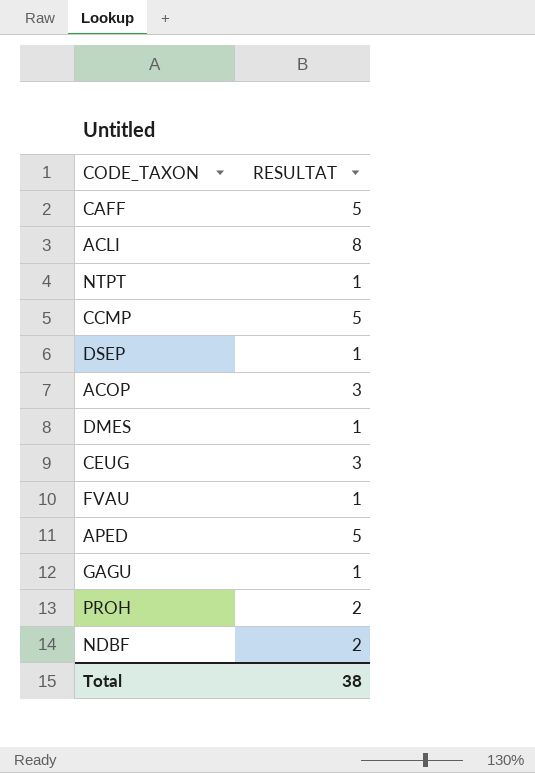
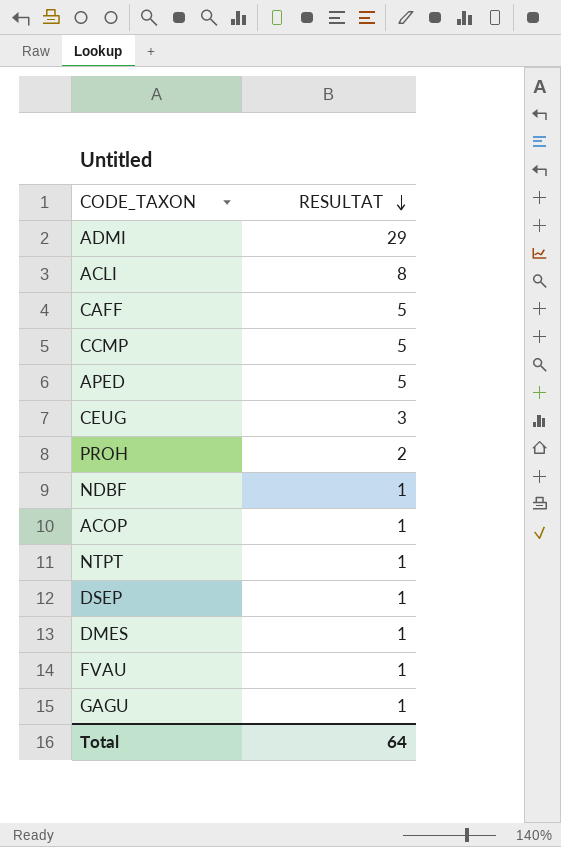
row order: none -> RESULTAT descending
row ADMI: none -> 29
NDBF | RESULTAT: 2 -> 1
ACOP | RESULTAT: 3 -> 1
Total | RESULTAT: 38 -> 64

